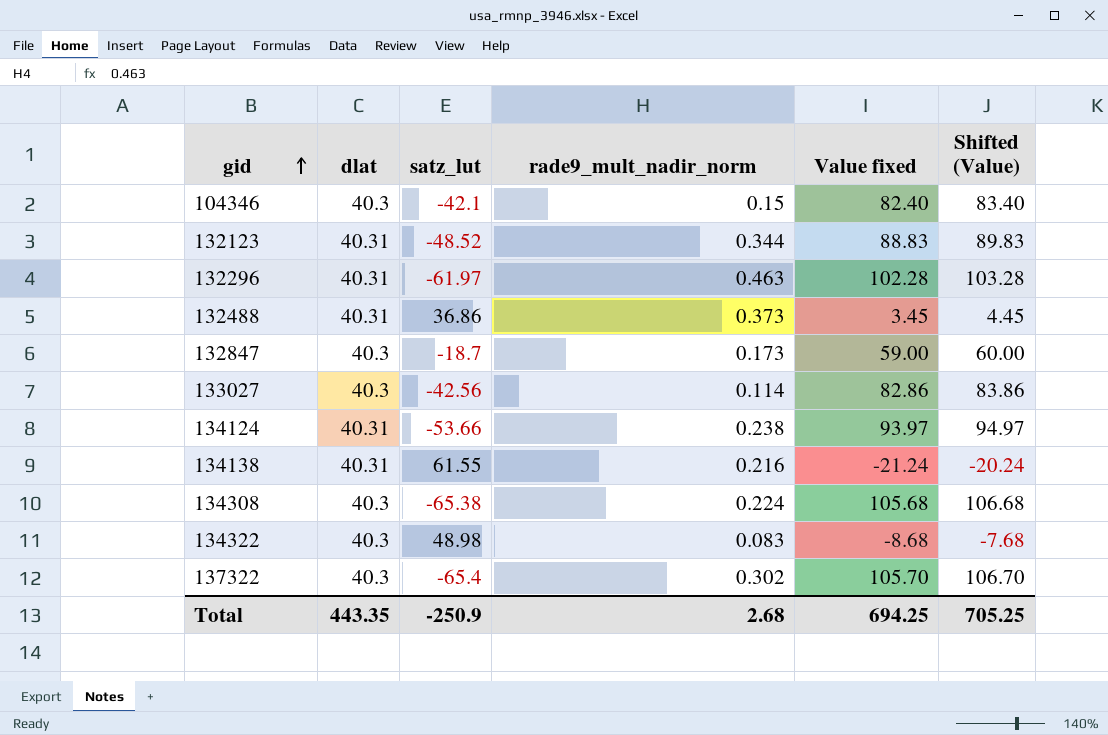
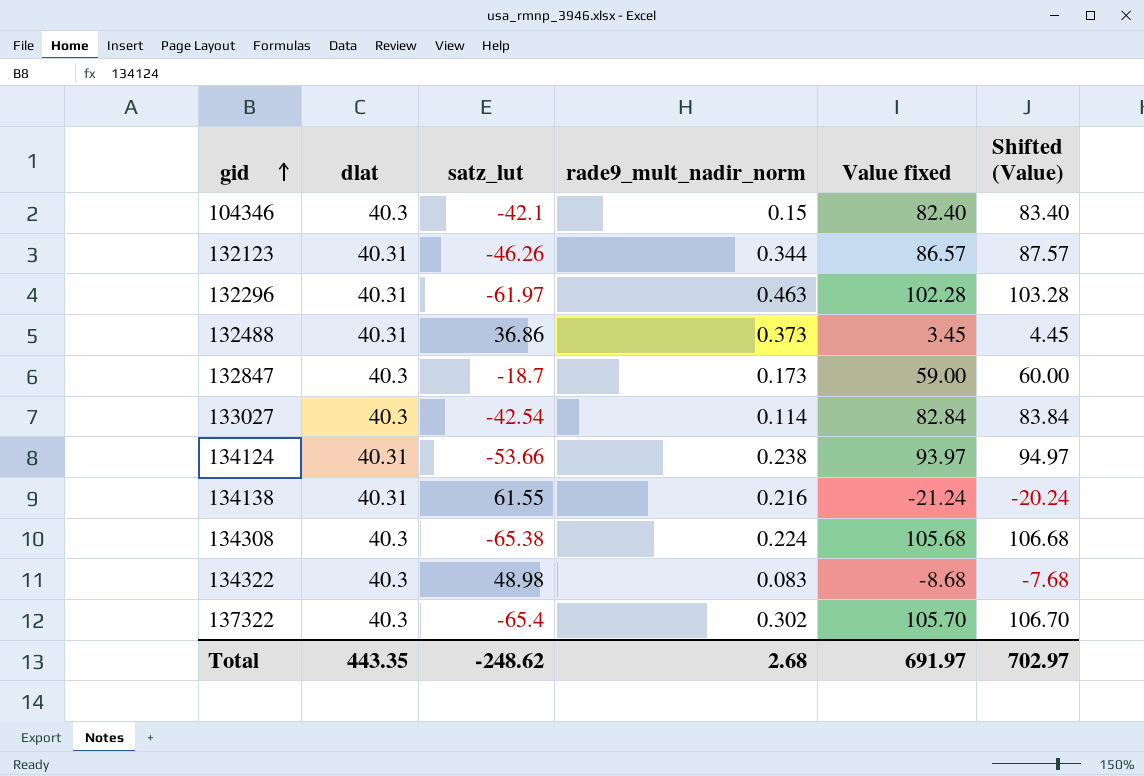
132123 | satz_lut: -48.52 -> -46.26
132123 | Value fixed: 88.83 -> 86.57
132123 | Shifted (Value): 89.83 -> 87.57
133027 | satz_lut: -42.56 -> -42.54
133027 | Value fixed: 82.86 -> 82.84
133027 | Shifted (Value): 83.86 -> 83.84
Total | satz_lut: -250.9 -> -248.62
Total | Value fixed: 694.25 -> 691.97
Total | Shifted (Value): 705.25 -> 702.97

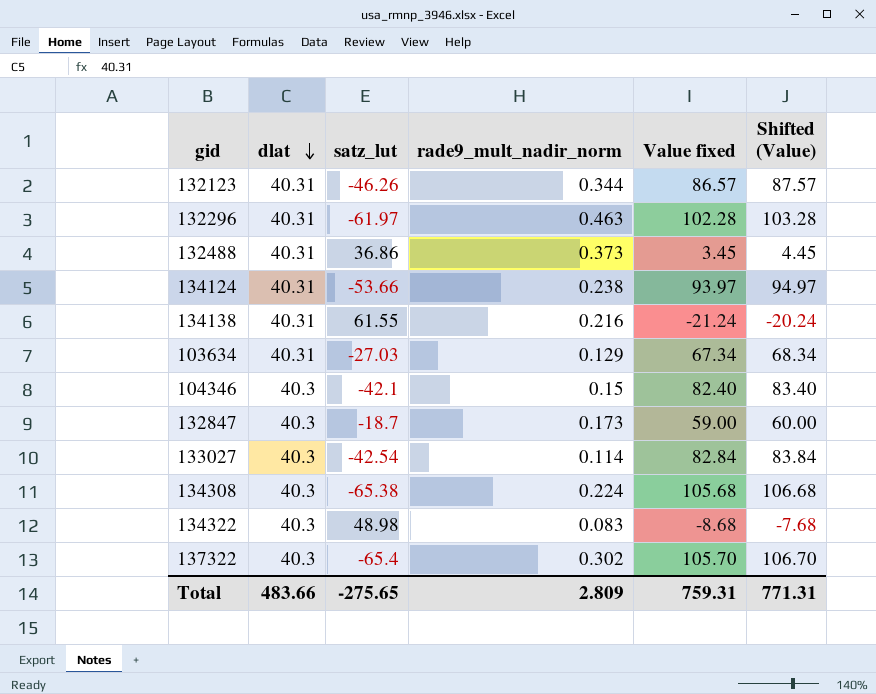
row order: gid ascending -> dlat descending
row 103634: none -> 40.31 | -27.03 | 0.129 | 67.34 | 68.34
Total | dlat: 443.35 -> 483.66
Total | satz_lut: -248.62 -> -275.65
Total | rade9_mult_nadir_norm: 2.68 -> 2.809
Total | Value fixed: 691.97 -> 759.31
Total | Shifted (Value): 702.97 -> 771.31

